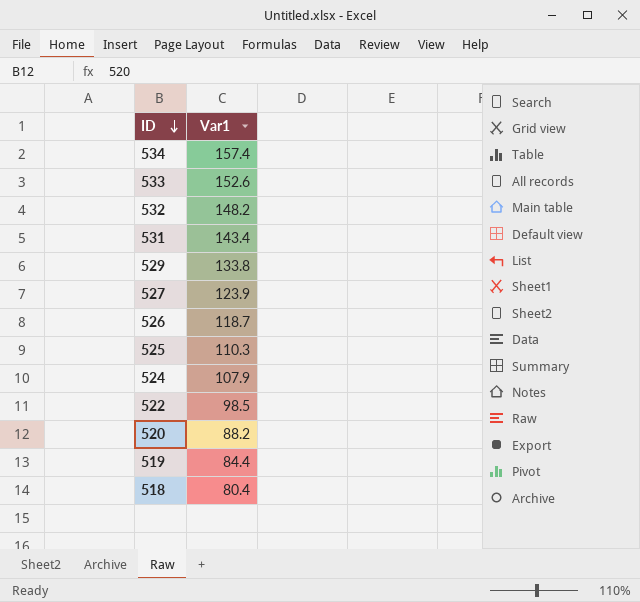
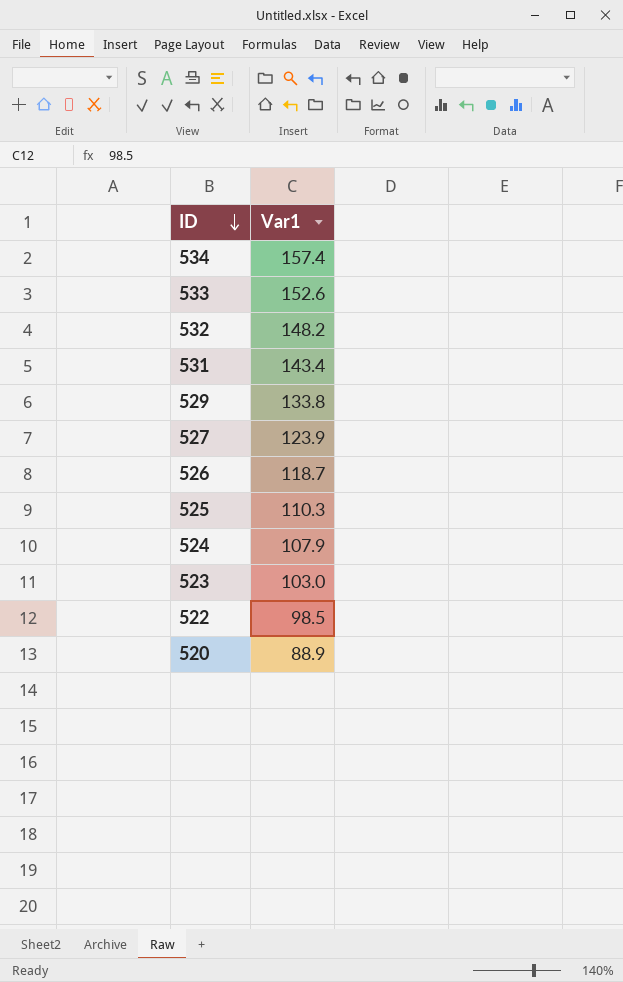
row 519: 84.4 -> none
row 518: 80.4 -> none
row 523: none -> 103.0
520 | Var1: 88.2 -> 88.9

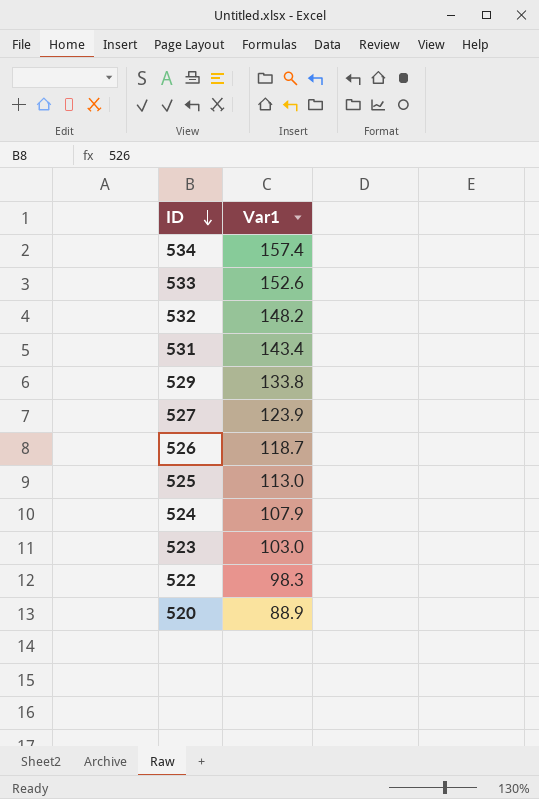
525 | Var1: 110.3 -> 113.0
522 | Var1: 98.5 -> 98.3

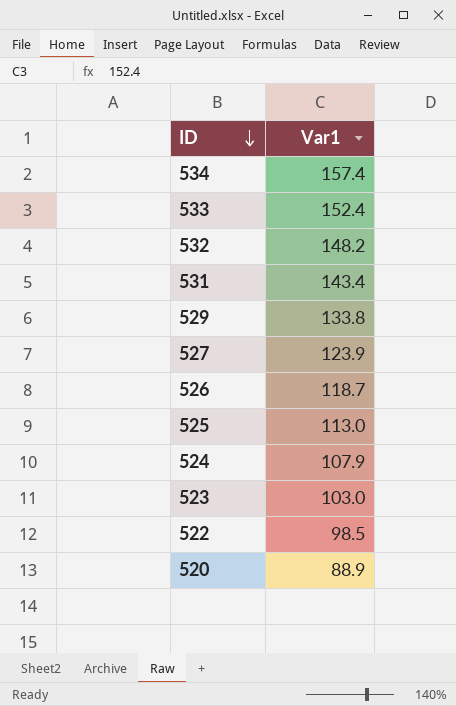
533 | Var1: 152.6 -> 152.4
522 | Var1: 98.3 -> 98.5

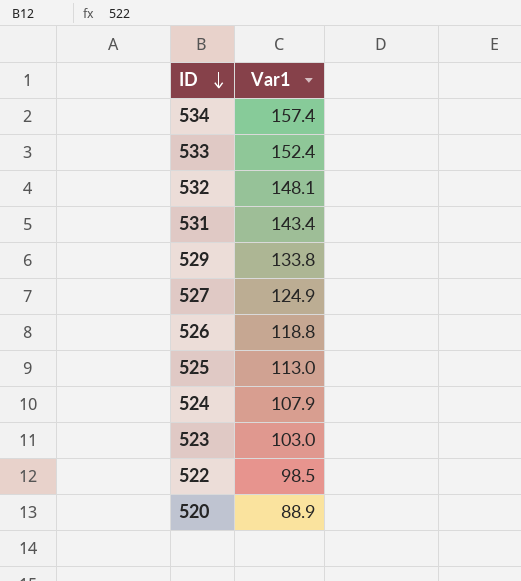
532 | Var1: 148.2 -> 148.1
527 | Var1: 123.9 -> 124.9
526 | Var1: 118.7 -> 118.8

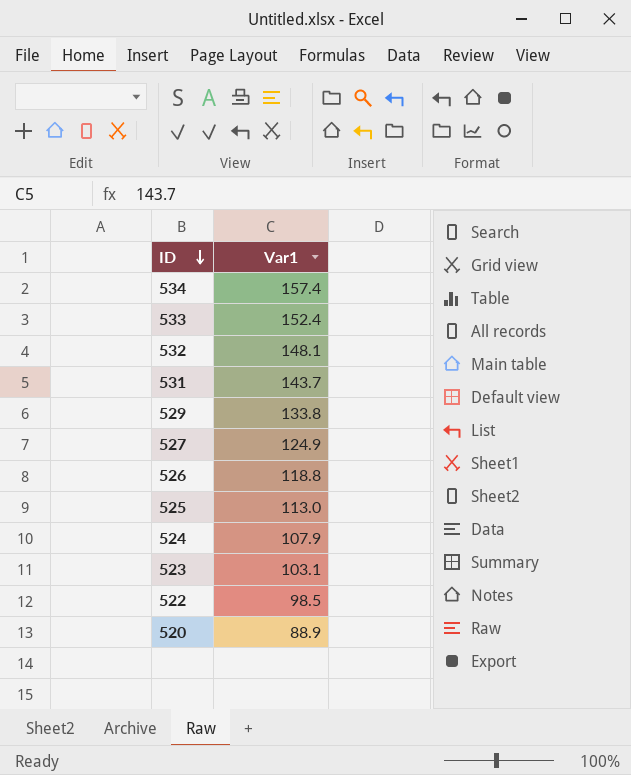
531 | Var1: 143.4 -> 143.7
523 | Var1: 103.0 -> 103.1

